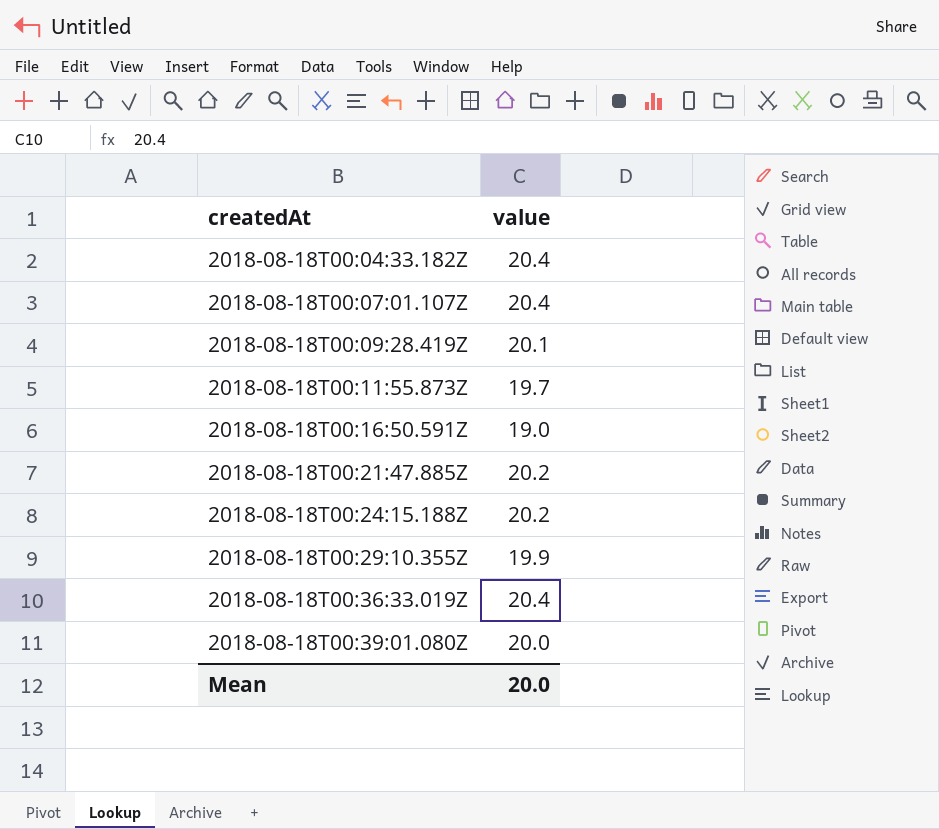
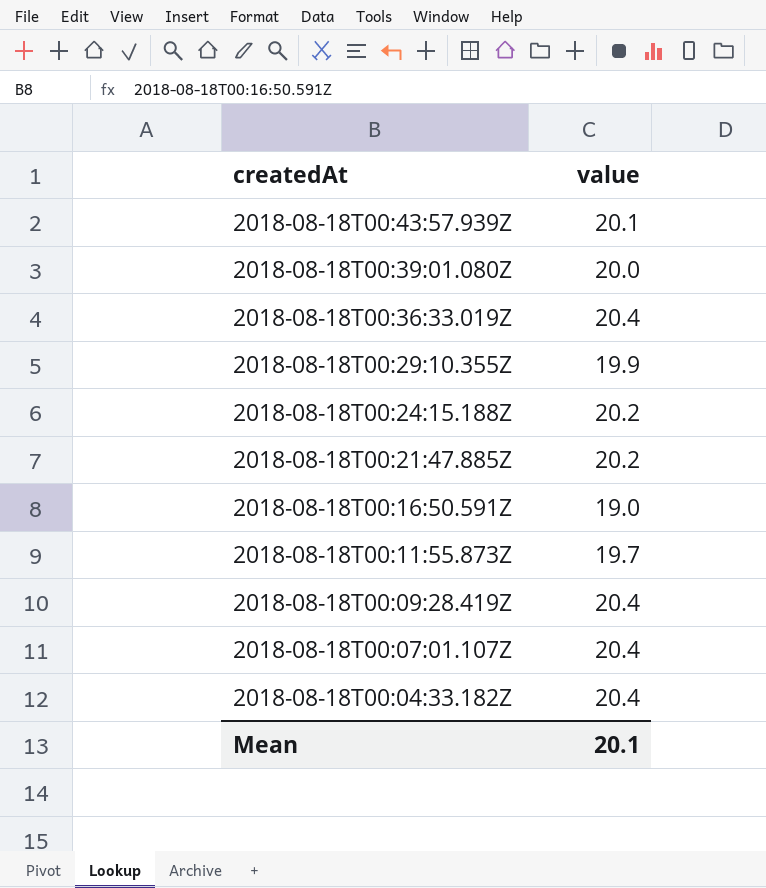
row order: createdAt ascending -> createdAt descending
row 2018-08-18T00:43:57.939Z: none -> 20.1
2018-08-18T00:09:28.419Z | value: 20.1 -> 20.4
Mean | value: 20.0 -> 20.1

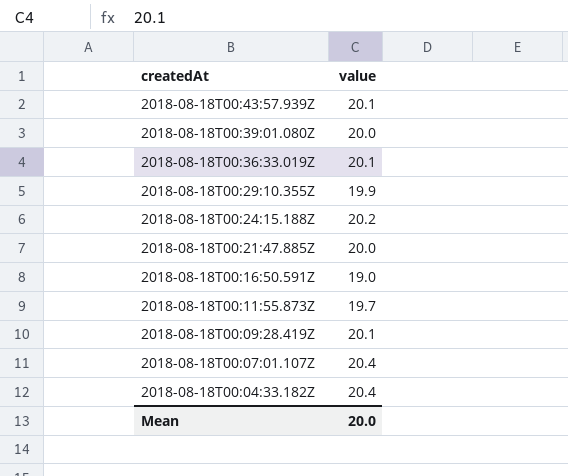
2018-08-18T00:36:33.019Z | value: 20.4 -> 20.1
2018-08-18T00:21:47.885Z | value: 20.2 -> 20.0
2018-08-18T00:09:28.419Z | value: 20.4 -> 20.1
Mean | value: 20.1 -> 20.0

